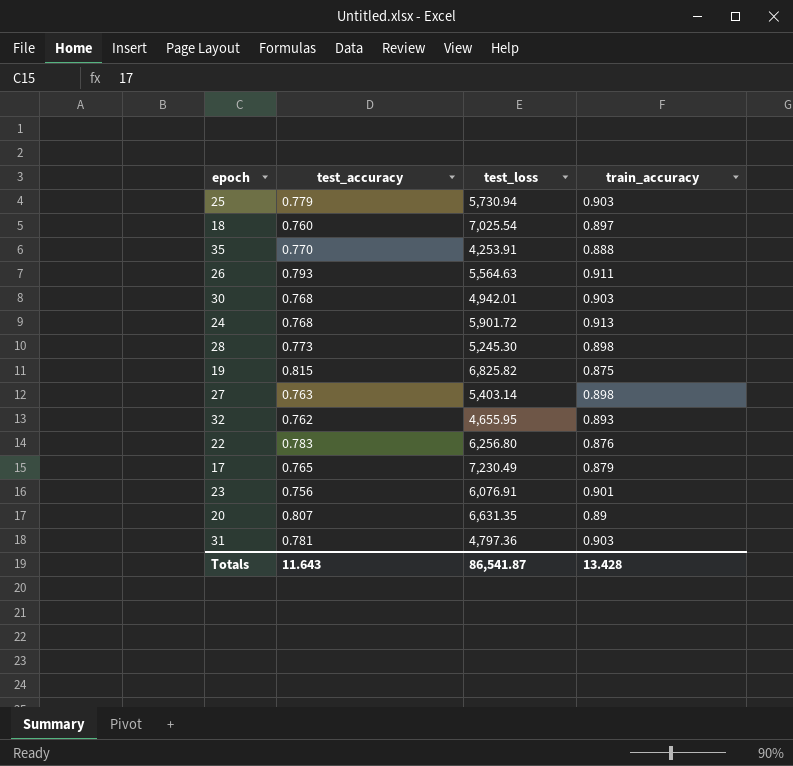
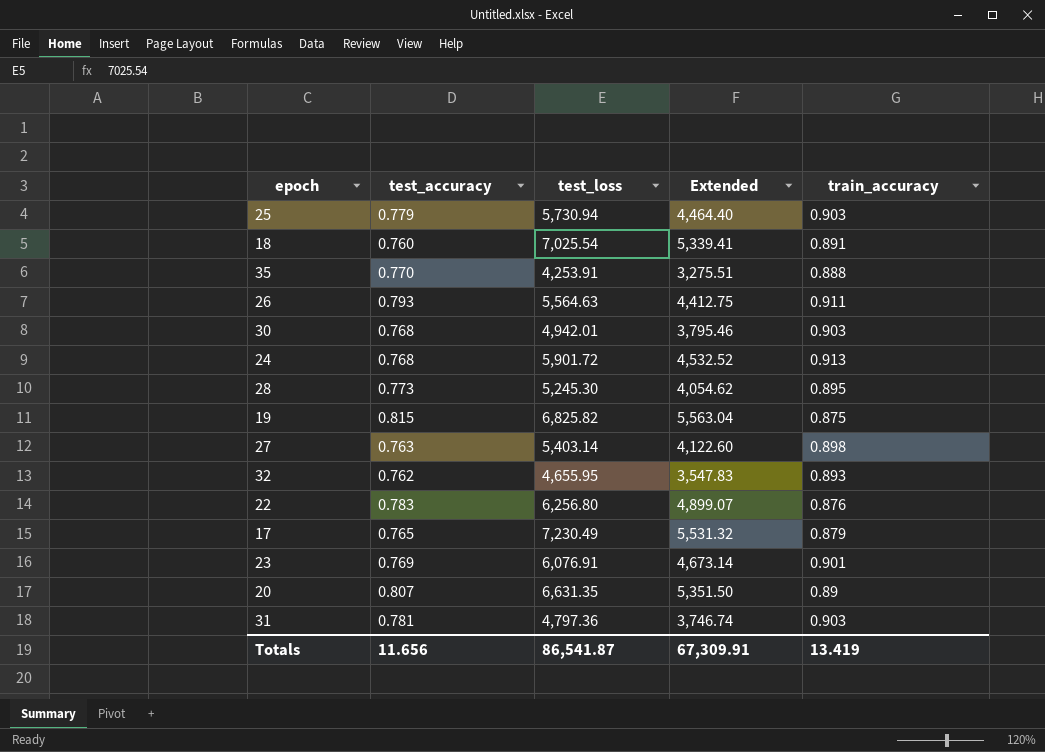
column Extended | formula: none -> [test_accuracy] * [test_loss]
18 | train_accuracy: 0.897 -> 0.891
28 | train_accuracy: 0.898 -> 0.895
23 | test_accuracy: 0.756 -> 0.769
Totals | test_accuracy: 11.643 -> 11.656
Totals | train_accuracy: 13.428 -> 13.419

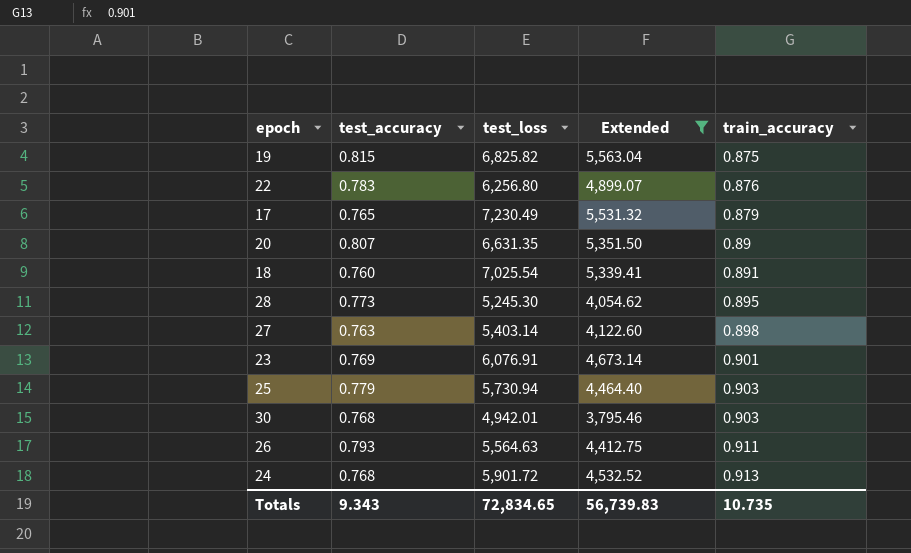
filter: none -> Extended >= 3,795.46
row order: none -> train_accuracy ascending
Totals | test_accuracy: 11.656 -> 9.343
Totals | test_loss: 86,541.87 -> 72,834.65
Totals | Extended: 67,309.91 -> 56,739.83
Totals | train_accuracy: 13.419 -> 10.735

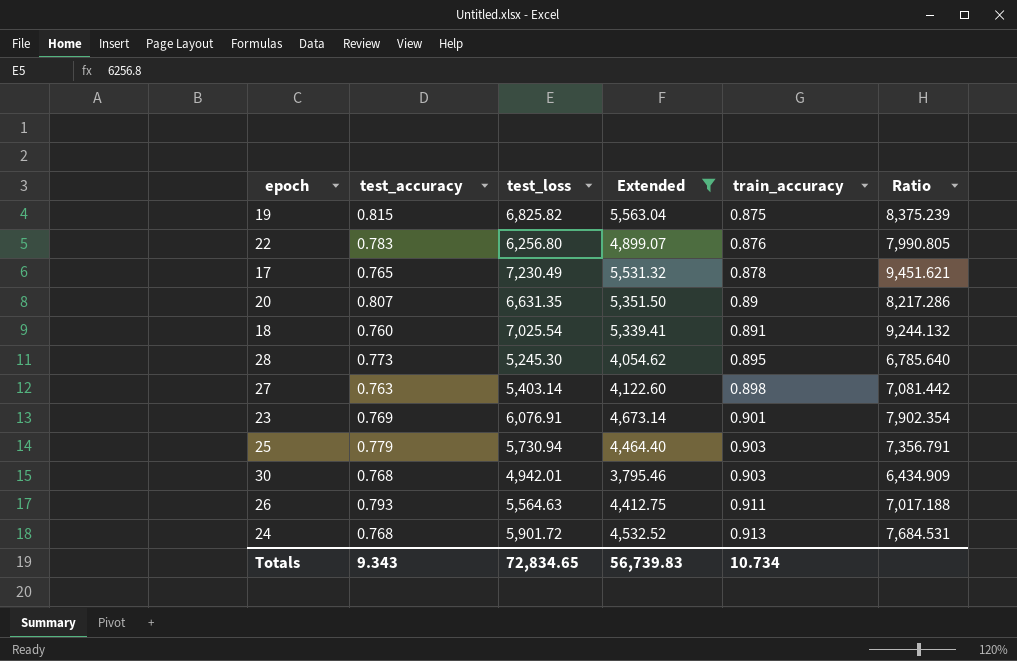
column Ratio | formula: none -> [test_loss] / [test_accuracy]
17 | train_accuracy: 0.879 -> 0.878
Totals | train_accuracy: 10.735 -> 10.734

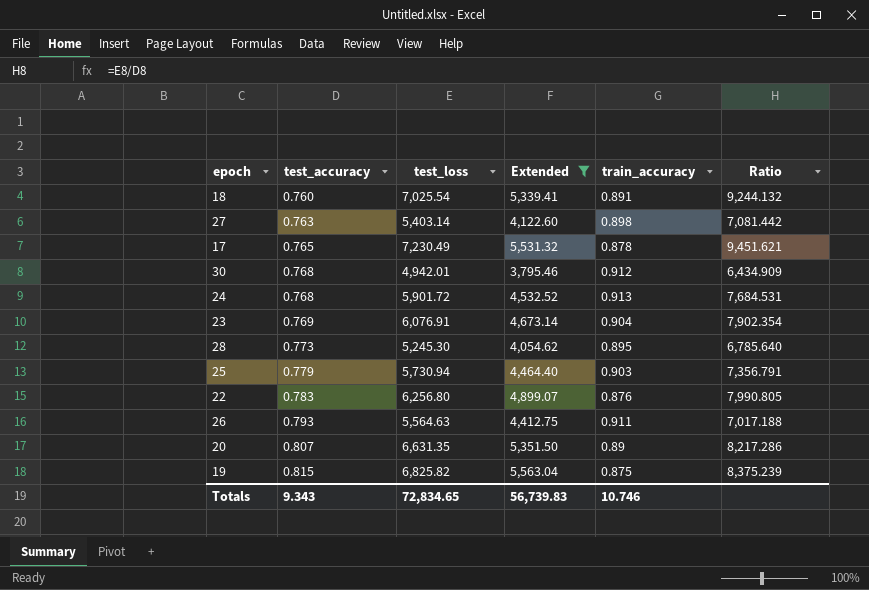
row order: train_accuracy ascending -> test_accuracy ascending
30 | train_accuracy: 0.903 -> 0.912
23 | train_accuracy: 0.901 -> 0.904
Totals | train_accuracy: 10.734 -> 10.746

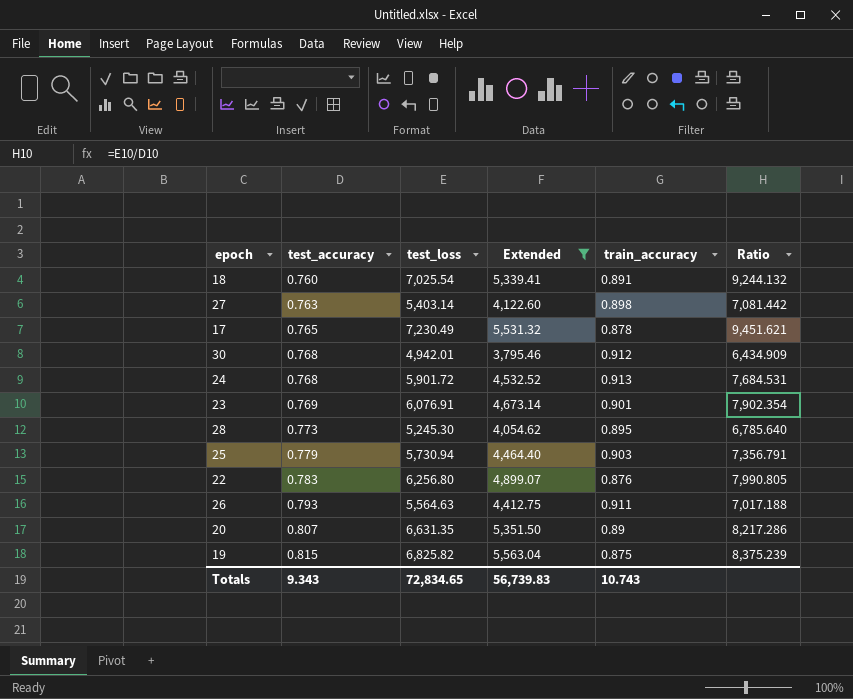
23 | train_accuracy: 0.904 -> 0.901
Totals | train_accuracy: 10.746 -> 10.743

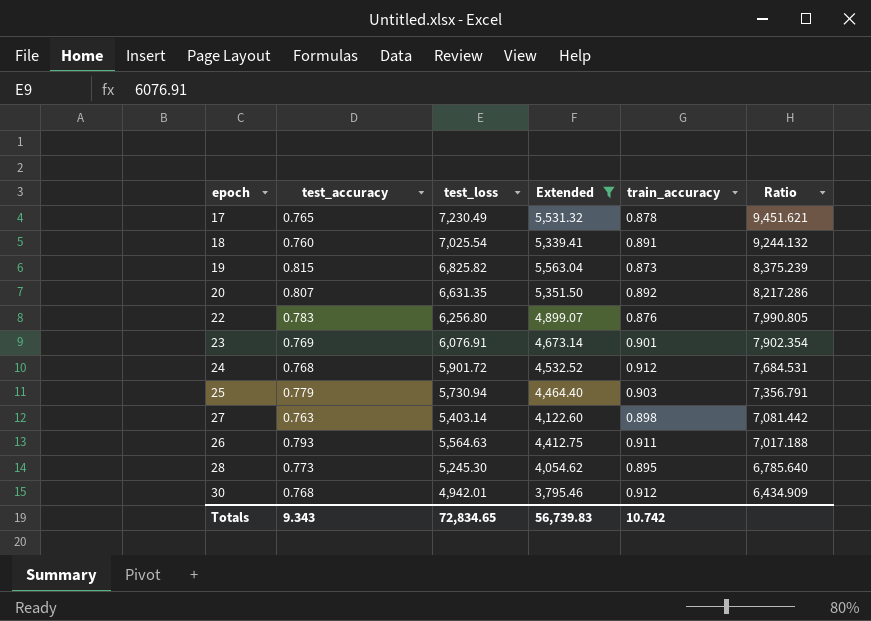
row order: test_accuracy ascending -> Ratio descending
19 | train_accuracy: 0.875 -> 0.873
20 | train_accuracy: 0.89 -> 0.892
24 | train_accuracy: 0.913 -> 0.912
Totals | train_accuracy: 10.743 -> 10.742

